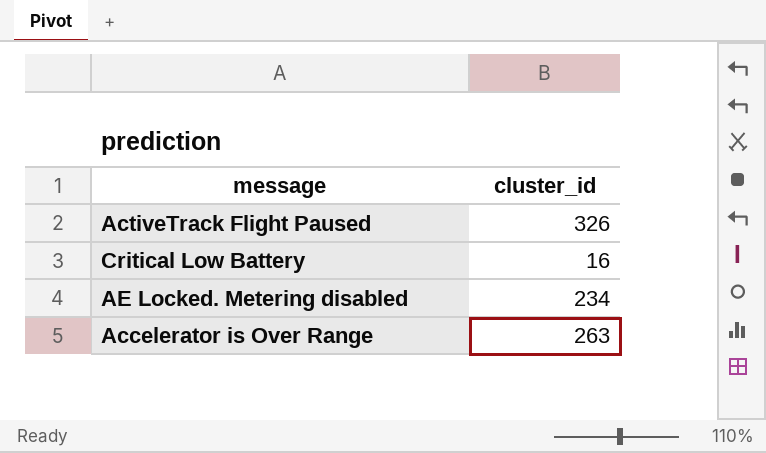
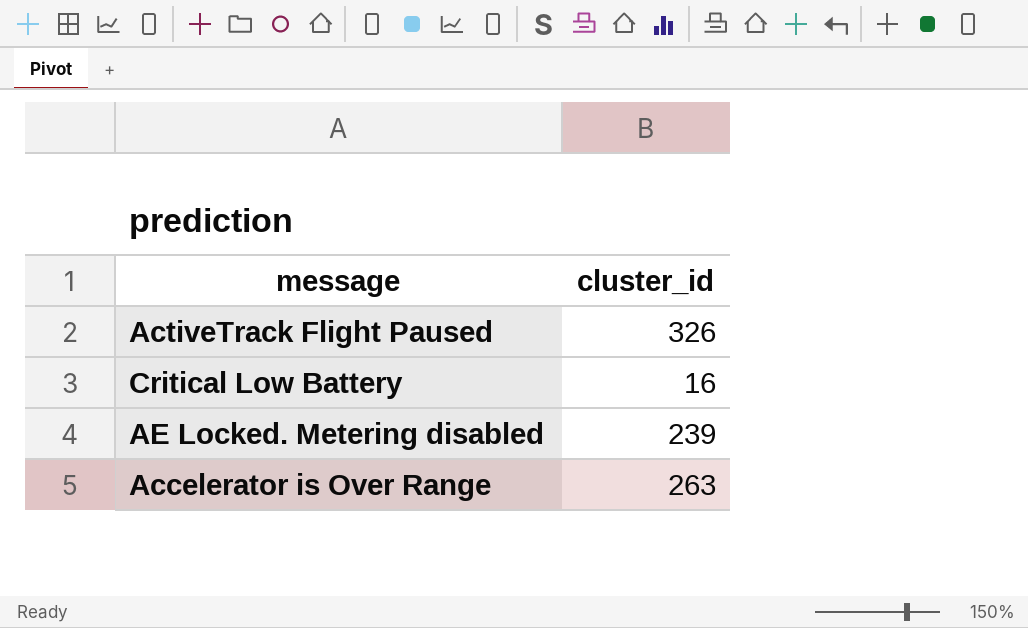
AE Locked. Metering disabled | cluster_id: 234 -> 239

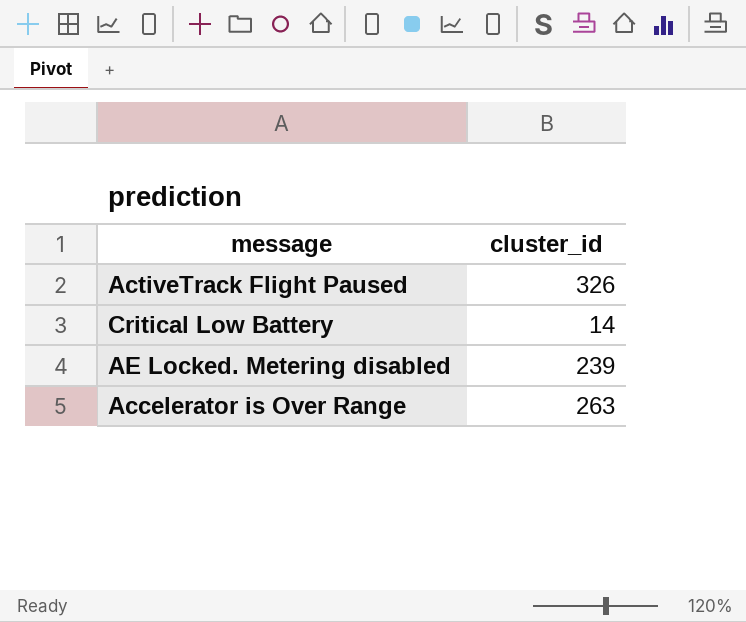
Critical Low Battery | cluster_id: 16 -> 14

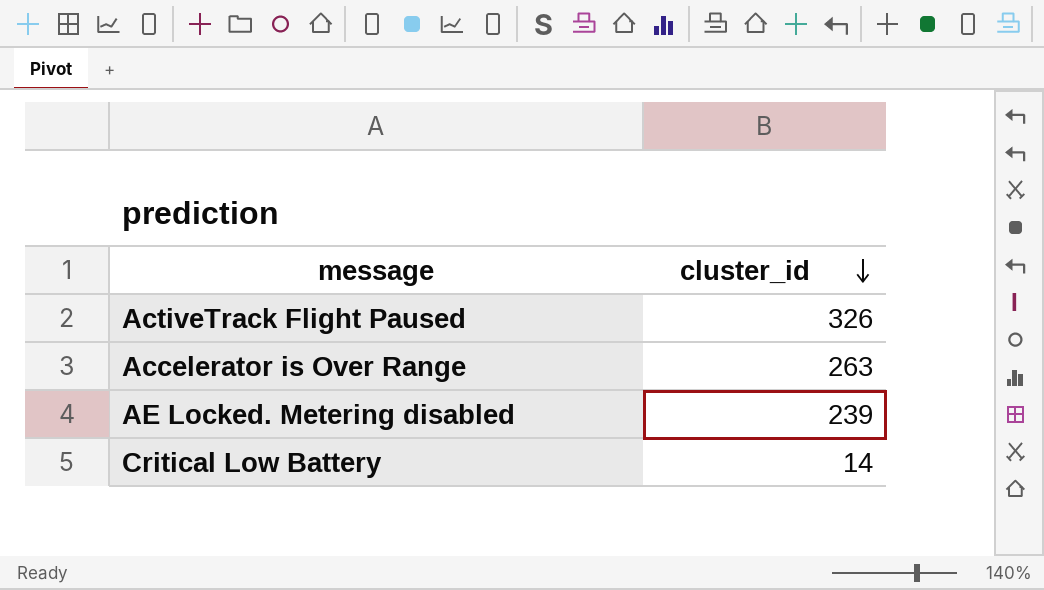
row order: none -> cluster_id descending

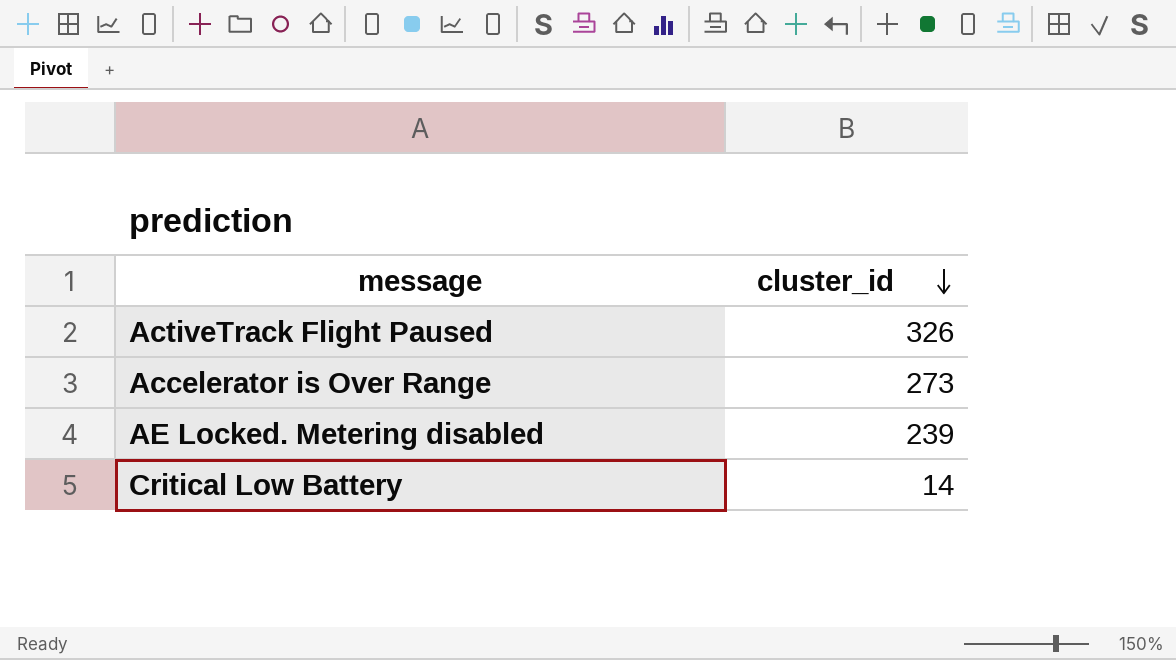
Accelerator is Over Range | cluster_id: 263 -> 273

